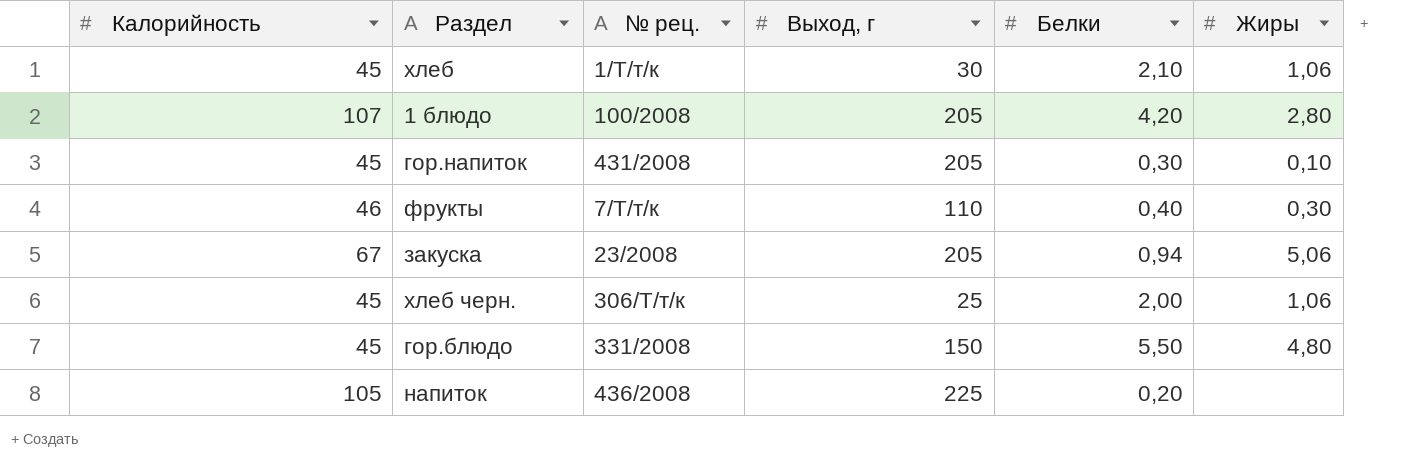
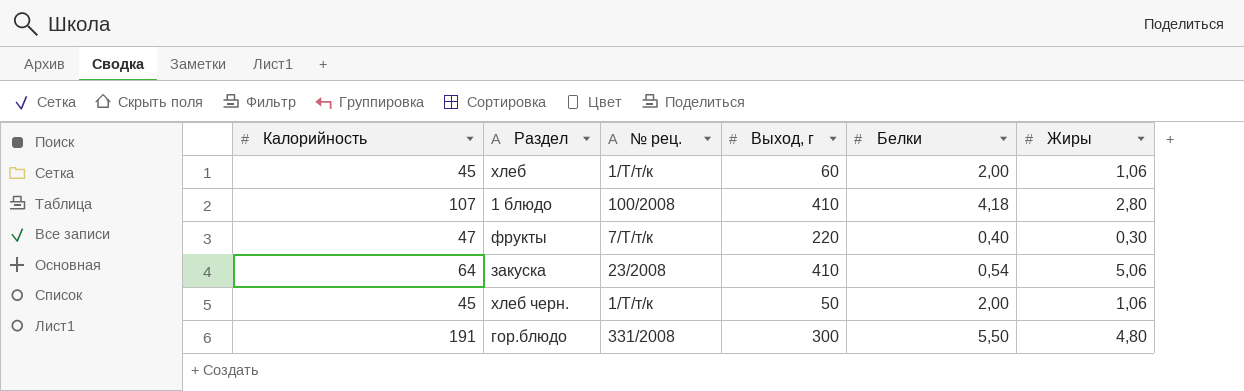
row гор.напиток: 45 | 431/2008 | 205 | 0,30 | 0,10 -> none
row напиток: 105 | 436/2008 | 225 | 0,20 | none -> none
хлеб | Выход, г: 30 -> 60
хлеб | Белки: 2,10 -> 2,00
1 блюдо | Выход, г: 205 -> 410
1 блюдо | Белки: 4,20 -> 4,18
фрукты | Калорийность: 46 -> 47
фрукты | Выход, г: 110 -> 220
закуска | Калорийность: 67 -> 64
закуска | Выход, г: 205 -> 410
закуска | Белки: 0,94 -> 0,54
хлеб черн. | № рец.: 306/Т/т/к -> 1/Т/т/к
хлеб черн. | Выход, г: 25 -> 50
гор.блюдо | Калорийность: 45 -> 191
гор.блюдо | Выход, г: 150 -> 300

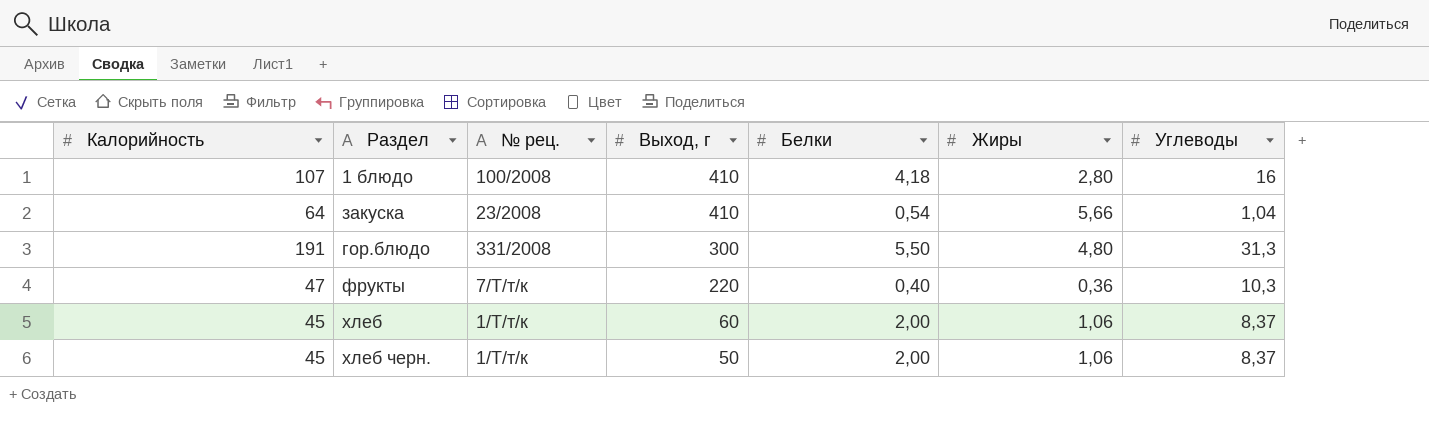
row order: none -> Выход, г descending
column Углеводы | position: none -> 7
закуска | Жиры: 5,06 -> 5,66
фрукты | Жиры: 0,30 -> 0,36

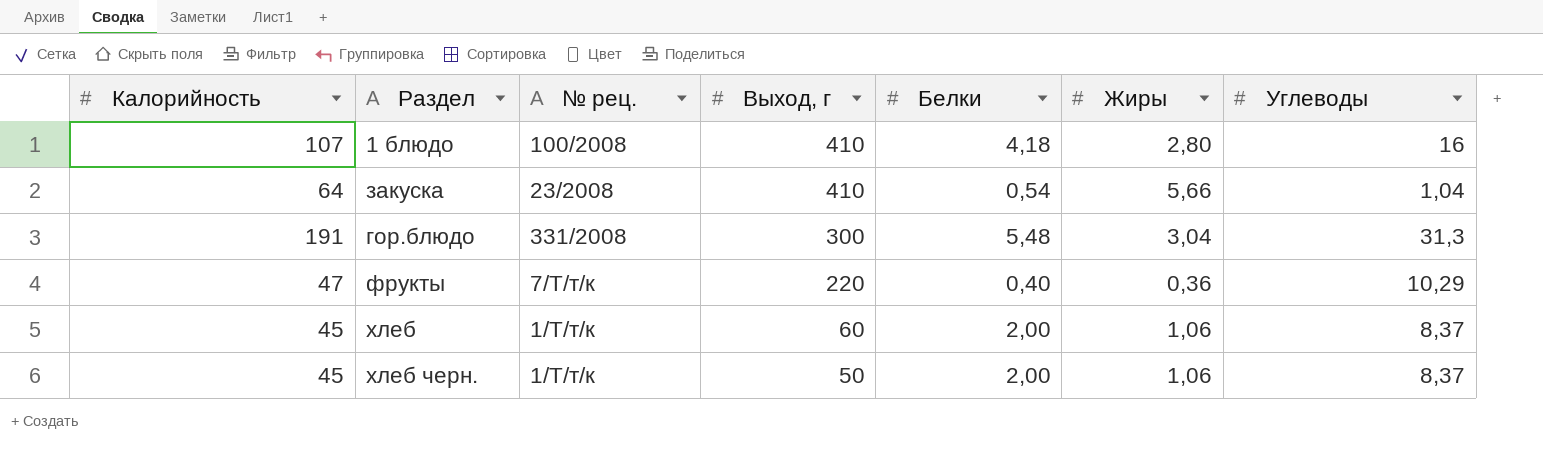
гор.блюдо | Белки: 5,50 -> 5,48
гор.блюдо | Жиры: 4,80 -> 3,04
фрукты | Углеводы: 10,3 -> 10,29

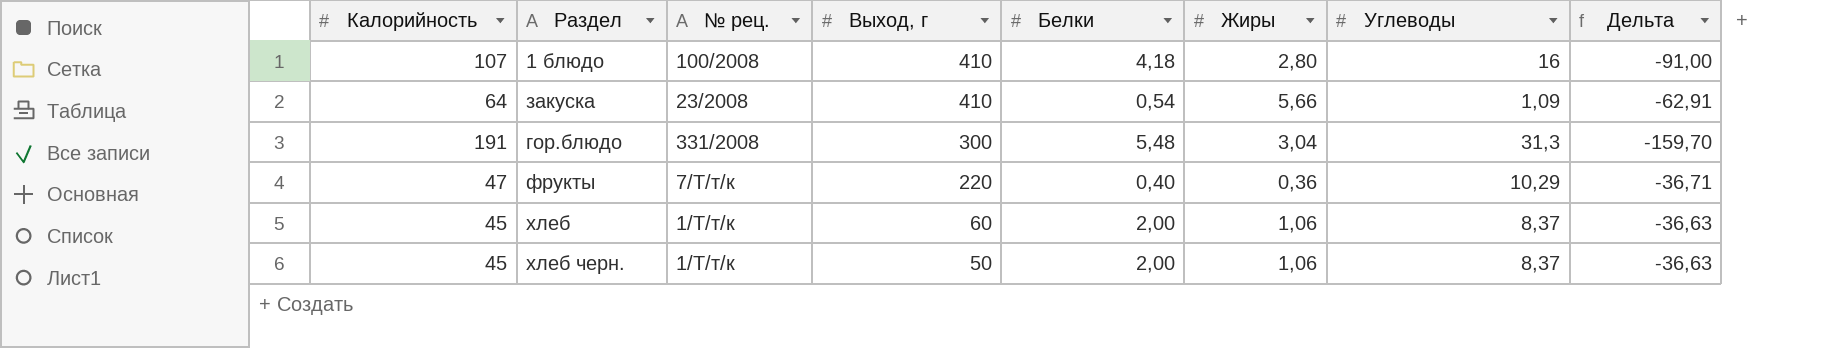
column Дельта | formula: none -> [Углеводы] - [Калорийность]
закуска | Углеводы: 1,04 -> 1,09

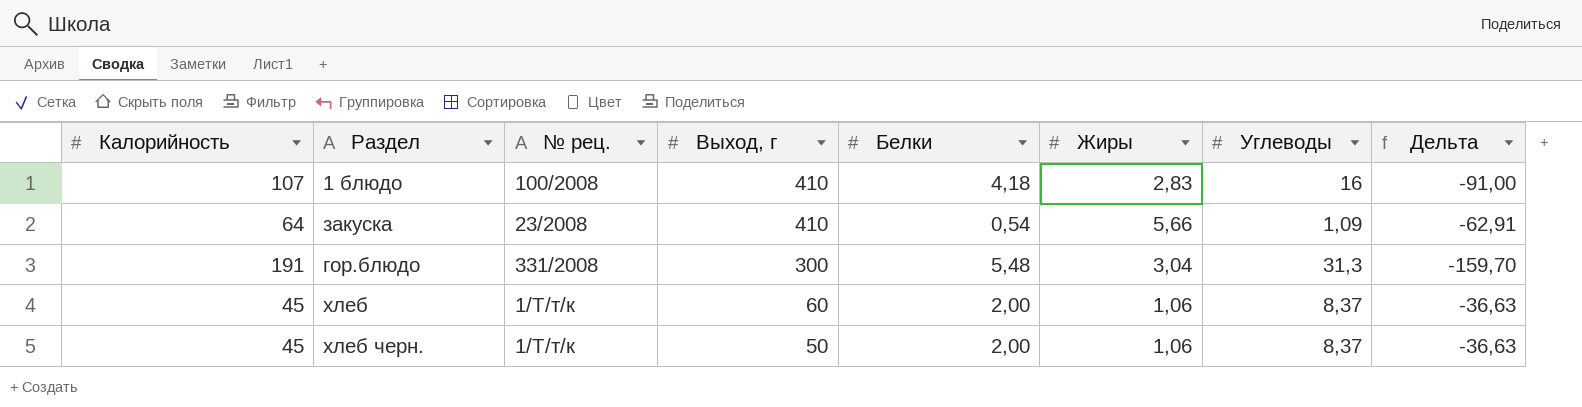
row фрукты: 47 | 7/Т/т/к | 220 | 0,40 | 0,36 | 10,29 | -36,71 -> none
1 блюдо | Жиры: 2,80 -> 2,83

